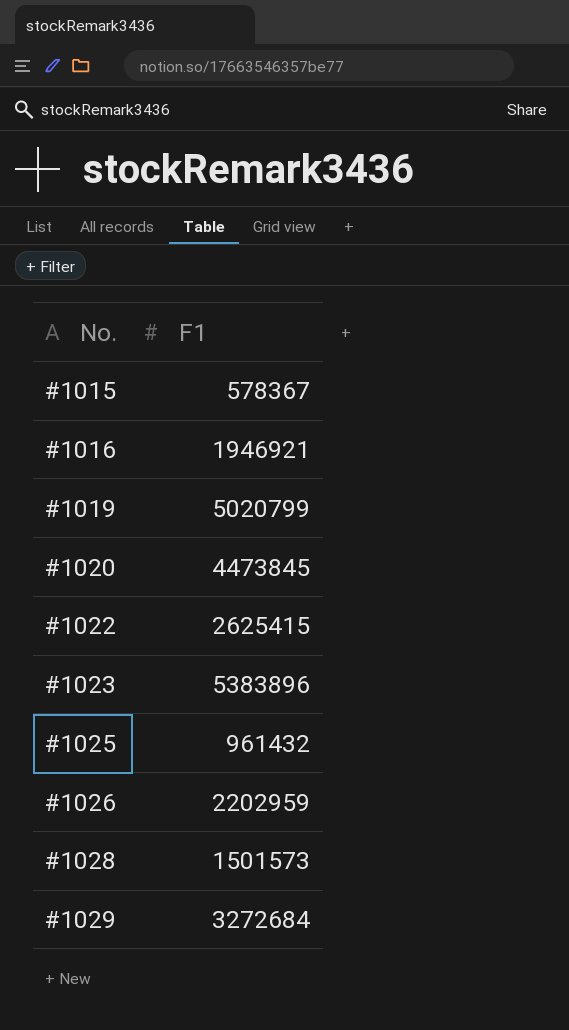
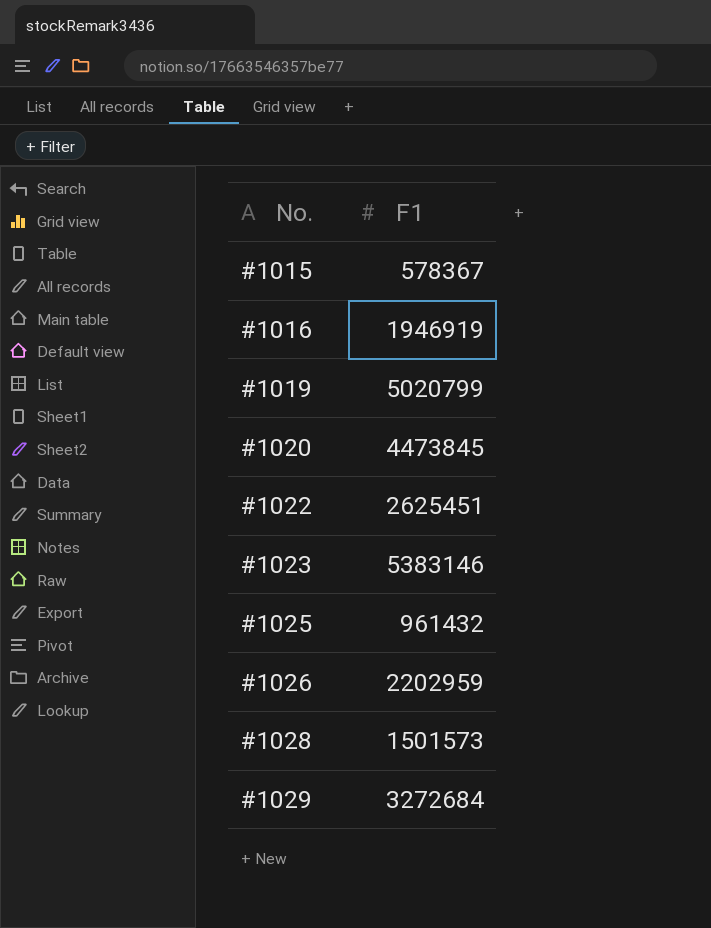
#1016 | F1: 1946921 -> 1946919
#1022 | F1: 2625415 -> 2625451
#1023 | F1: 5383896 -> 5383146

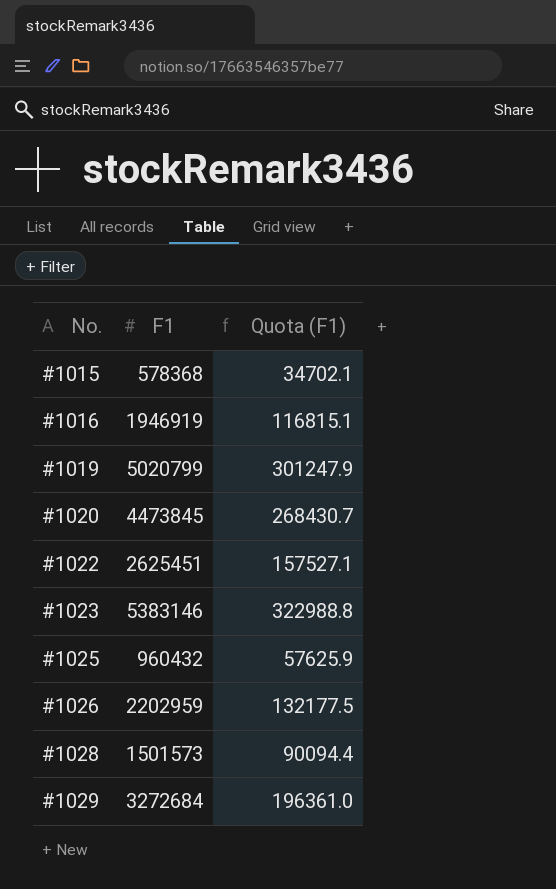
column Quota (F1) | formula: none -> [F1] * 0.06
#1015 | F1: 578367 -> 578368
#1025 | F1: 961432 -> 960432

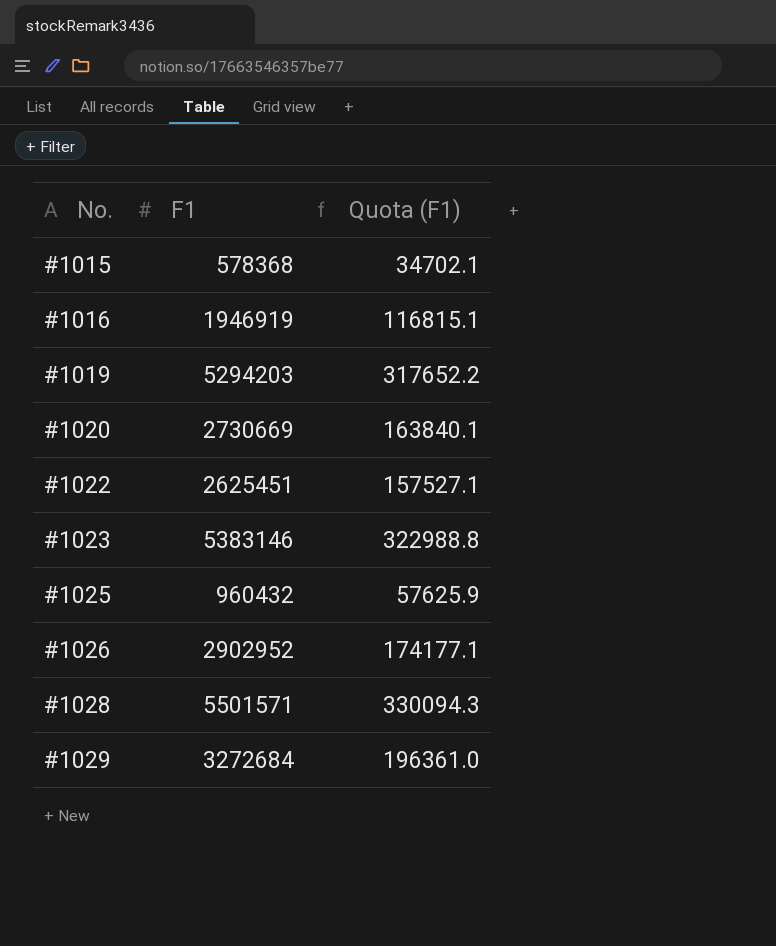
#1019 | F1: 5020799 -> 5294203
#1019 | Quota (F1): 301247.9 -> 317652.2
#1020 | F1: 4473845 -> 2730669
#1020 | Quota (F1): 268430.7 -> 163840.1
#1026 | F1: 2202959 -> 2902952
#1026 | Quota (F1): 132177.5 -> 174177.1
#1028 | F1: 1501573 -> 5501571
#1028 | Quota (F1): 90094.4 -> 330094.3

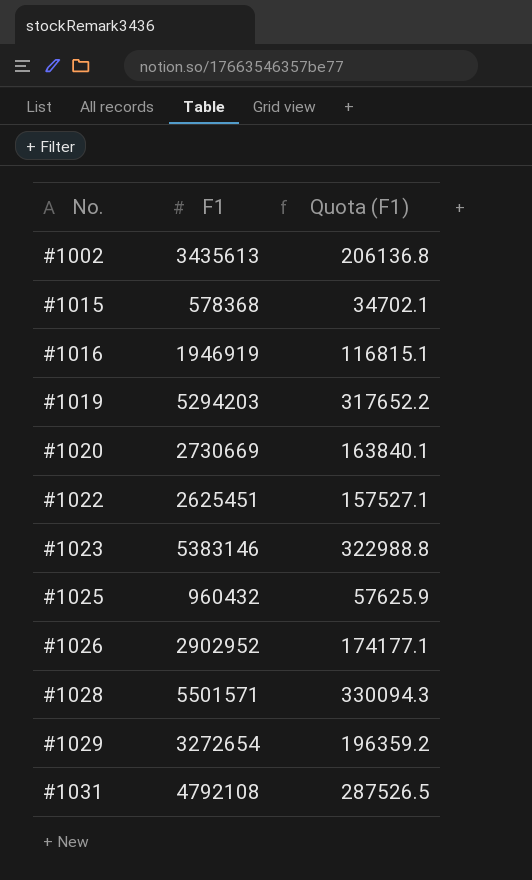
row #1002: none -> 3435613 | 206136.8
#1029 | F1: 3272684 -> 3272654
#1029 | Quota (F1): 196361.0 -> 196359.2
row #1031: none -> 4792108 | 287526.5

